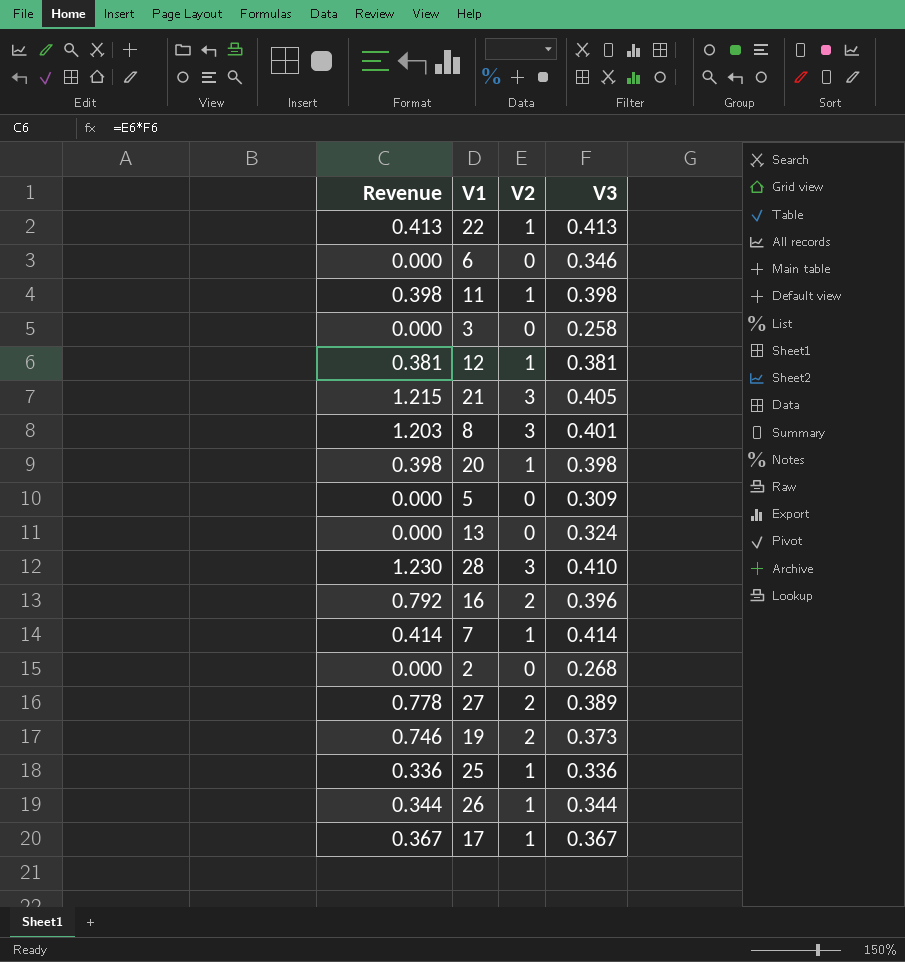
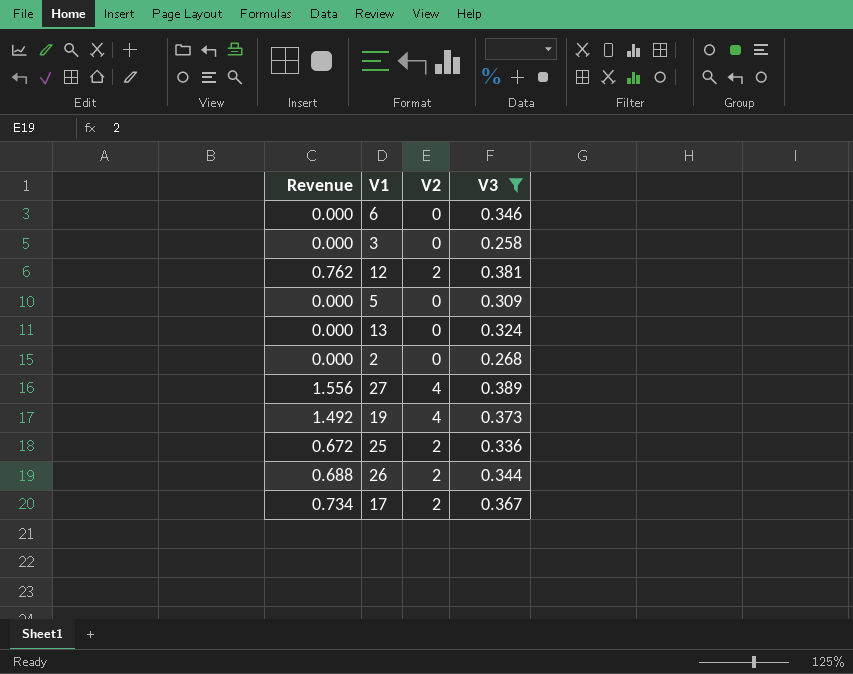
filter: none -> V3 <= 0.389
12 | Revenue: 0.381 -> 0.762
12 | V2: 1 -> 2
27 | Revenue: 0.778 -> 1.556
27 | V2: 2 -> 4
19 | Revenue: 0.746 -> 1.492
19 | V2: 2 -> 4
25 | Revenue: 0.336 -> 0.672
25 | V2: 1 -> 2
26 | Revenue: 0.344 -> 0.688
26 | V2: 1 -> 2
17 | Revenue: 0.367 -> 0.734
17 | V2: 1 -> 2

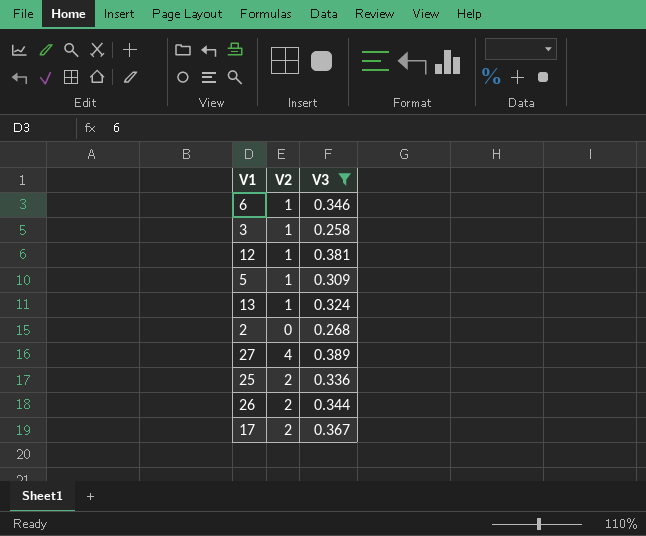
column Revenue | formula: [V2] * [V3] -> none
row 19: 1.492 | 4 | 0.373 -> none
6 | V2: 0 -> 1
3 | V2: 0 -> 1
12 | V2: 2 -> 1
5 | V2: 0 -> 1
13 | V2: 0 -> 1

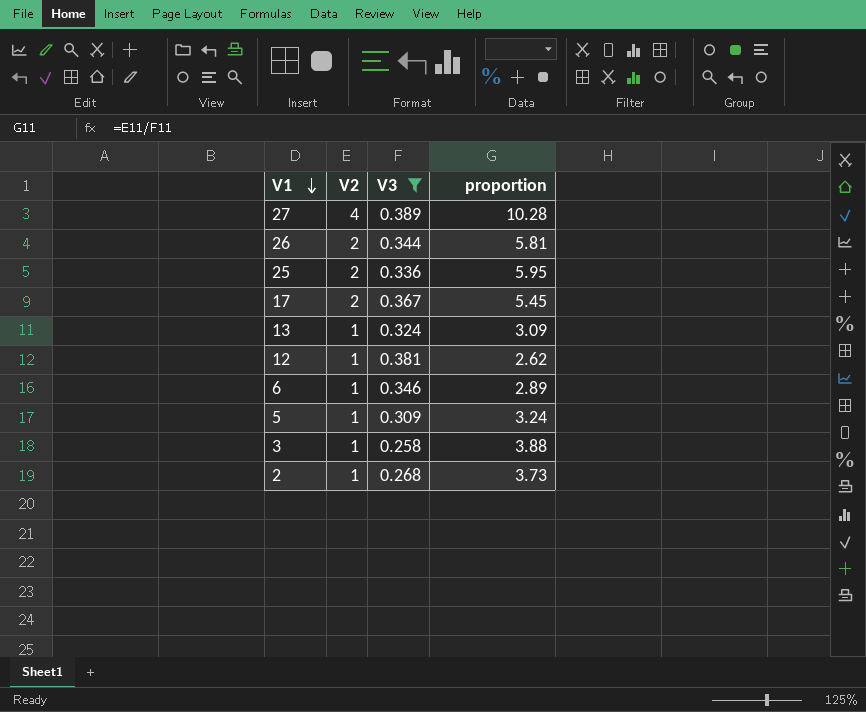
row order: none -> V1 descending
column proportion | formula: none -> [V2] / [V3]
2 | V2: 0 -> 1

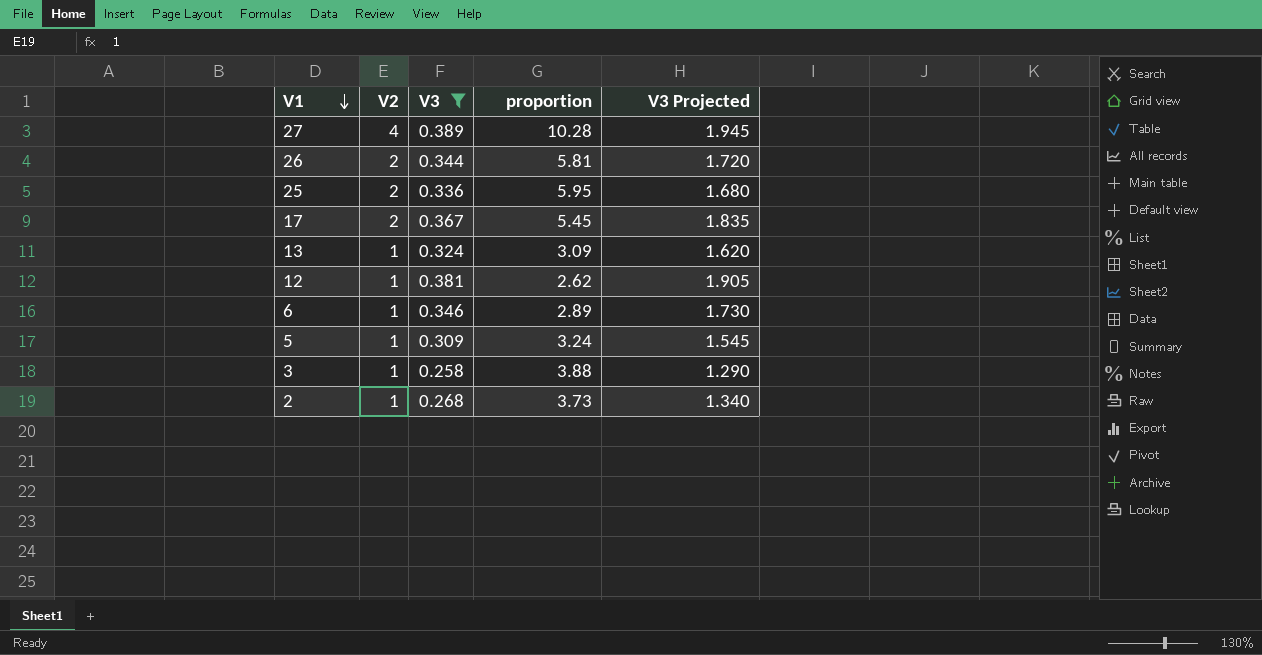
column V3 Projected | formula: none -> [V3] * 5

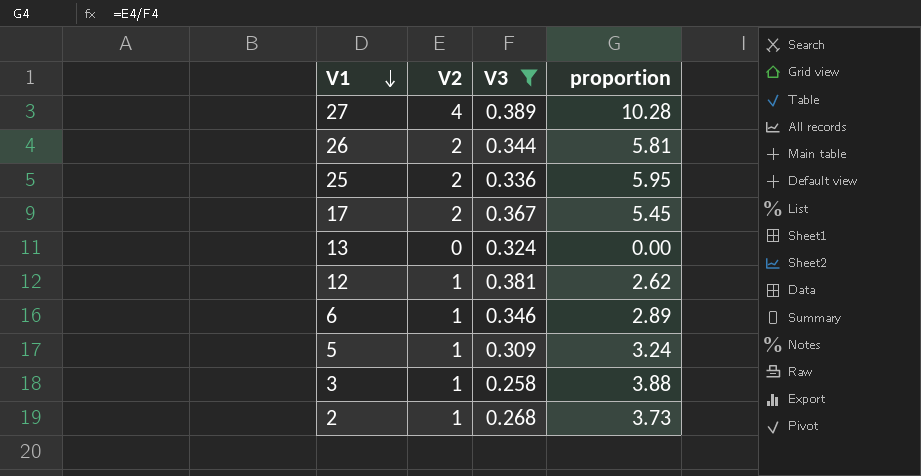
column V3 Projected | formula: [V3] * 5 -> none
13 | V2: 1 -> 0
13 | proportion: 3.09 -> 0.00

